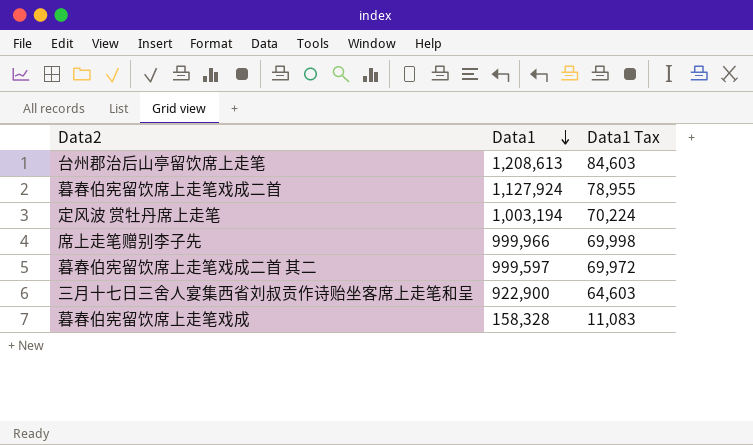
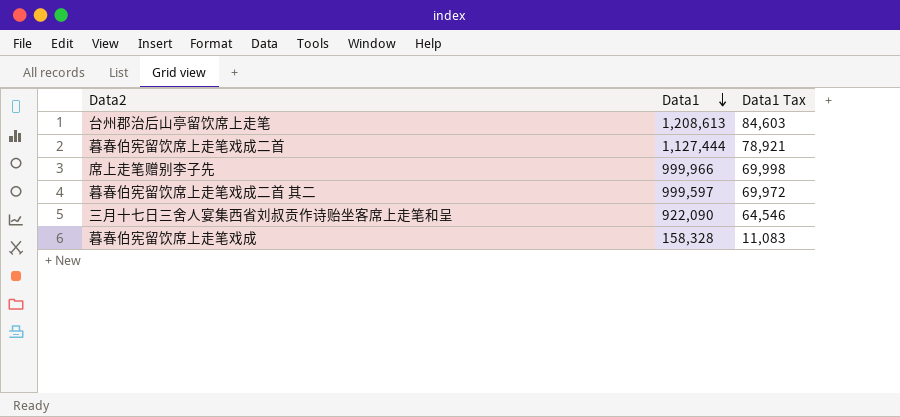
row 定风波 赏牡丹席上走笔: 1,003,194 | 70,224 -> none
暮春伯宪留饮席上走笔戏成二首 | Data1: 1,127,924 -> 1,127,444
暮春伯宪留饮席上走笔戏成二首 | Data1 Tax: 78,955 -> 78,921
三月十七日三舍人宴集西省刘叔贡作诗贻坐客席上走笔和呈 | Data1: 922,900 -> 922,090
三月十七日三舍人宴集西省刘叔贡作诗贻坐客席上走笔和呈 | Data1 Tax: 64,603 -> 64,546

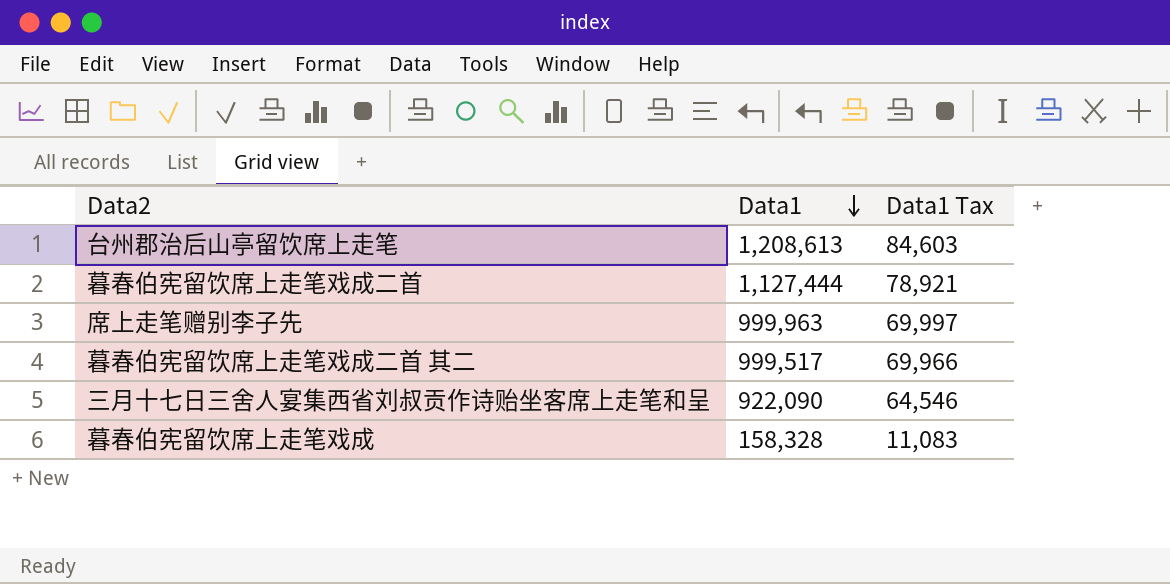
席上走笔赠别李子先 | Data1: 999,966 -> 999,963
席上走笔赠别李子先 | Data1 Tax: 69,998 -> 69,997
暮春伯宪留饮席上走笔戏成二首 其二 | Data1: 999,597 -> 999,517
暮春伯宪留饮席上走笔戏成二首 其二 | Data1 Tax: 69,972 -> 69,966

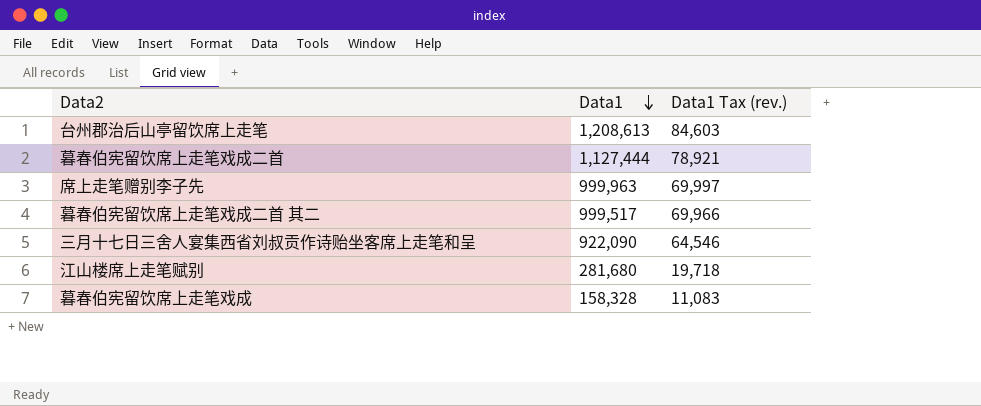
column name: Data1 Tax -> Data1 Tax (rev.)
row 江山楼席上走笔赋别: none -> 281,680 | 19,718

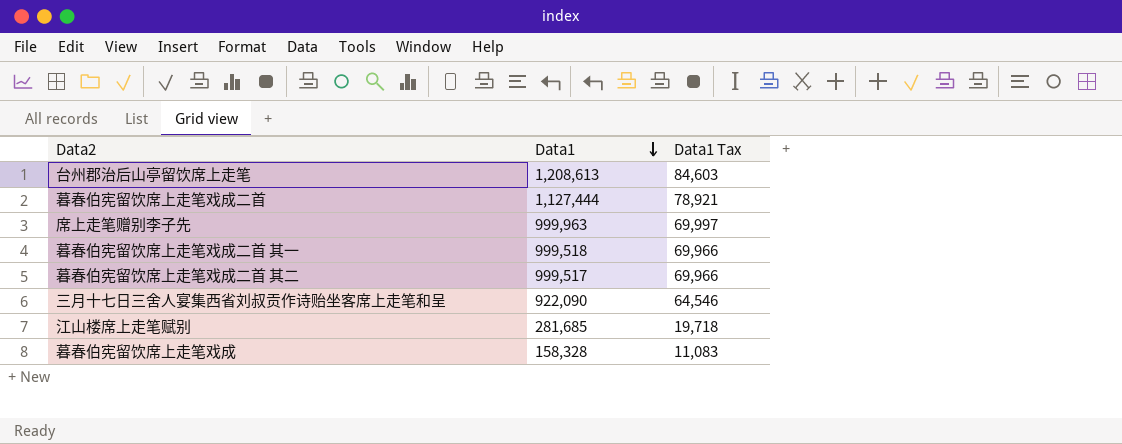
column name: Data1 Tax (rev.) -> Data1 Tax
row 暮春伯宪留饮席上走笔戏成二首 其一: none -> 999,518 | 69,966
江山楼席上走笔赋别 | Data1: 281,680 -> 281,685

